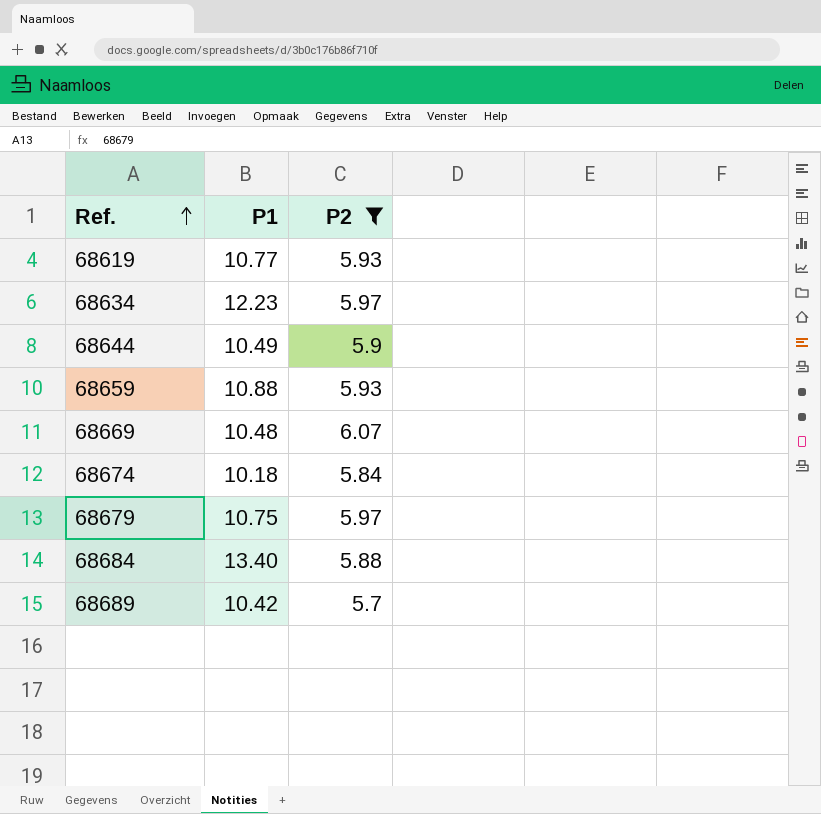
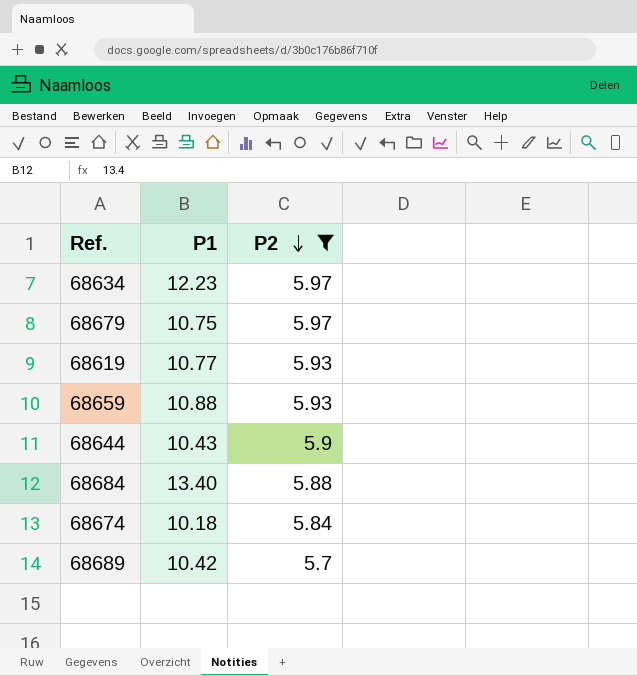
row order: Ref. ascending -> P2 descending
row 68669: 10.48 | 6.07 -> none
68644 | P1: 10.49 -> 10.43

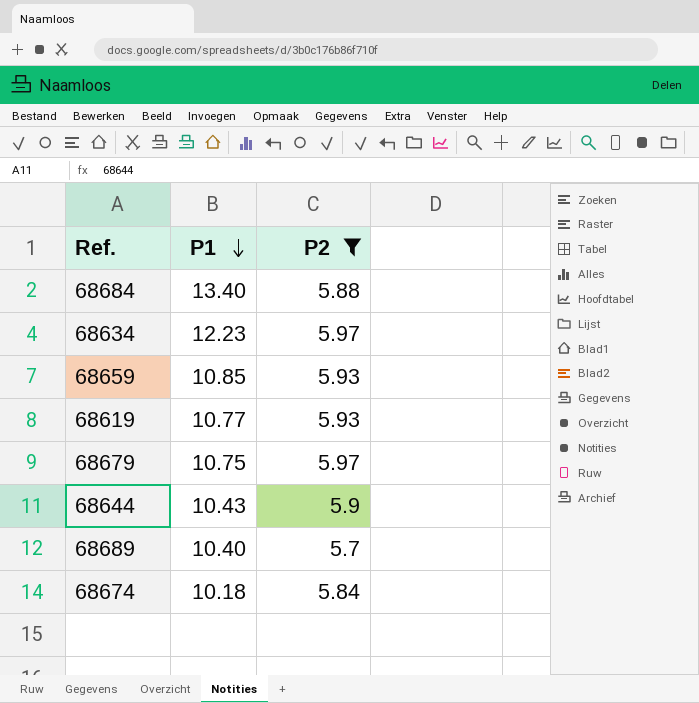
row order: P2 descending -> P1 descending
68659 | P1: 10.88 -> 10.85
68689 | P1: 10.42 -> 10.40

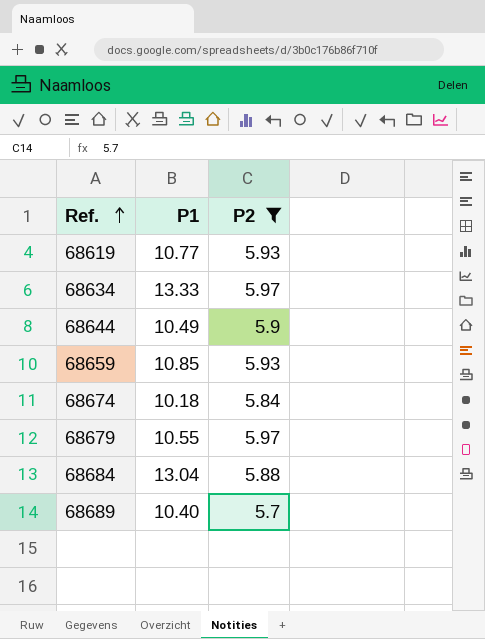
row order: P1 descending -> Ref. ascending
68634 | P1: 12.23 -> 13.33
68644 | P1: 10.43 -> 10.49
68679 | P1: 10.75 -> 10.55
68684 | P1: 13.40 -> 13.04

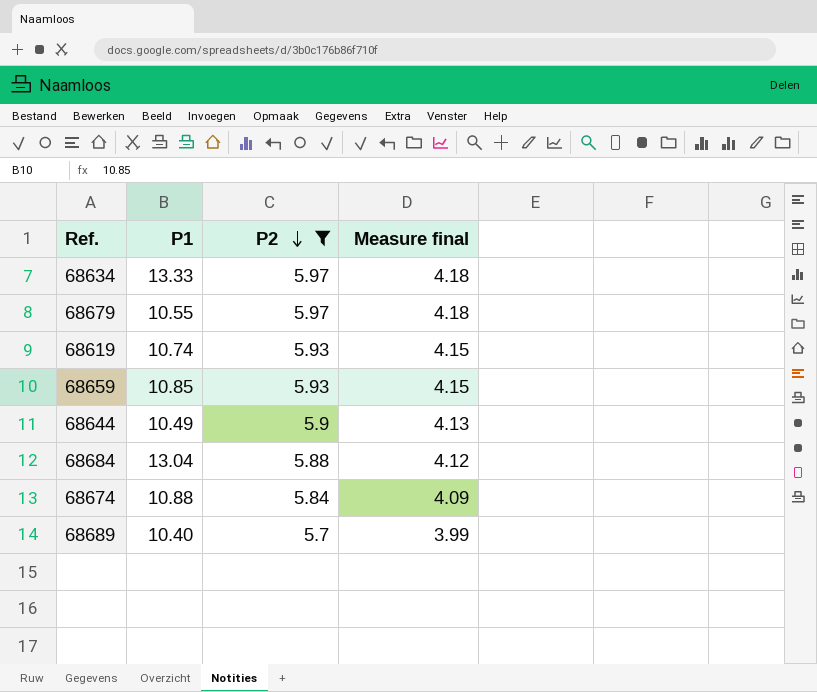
row order: Ref. ascending -> P2 descending
column Measure final | formula: none -> [P2] * 0.7
68619 | P1: 10.77 -> 10.74
68674 | P1: 10.18 -> 10.88

